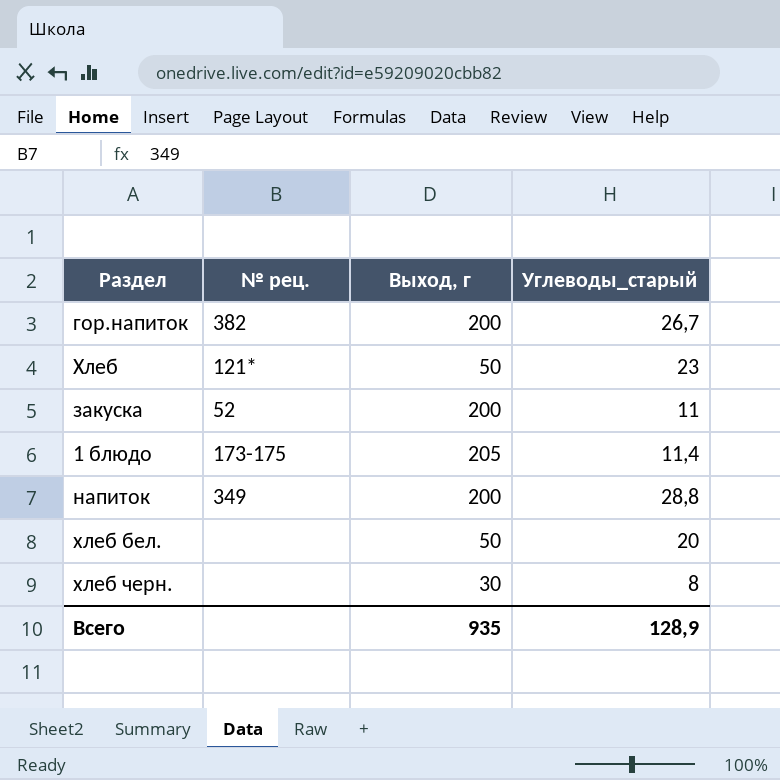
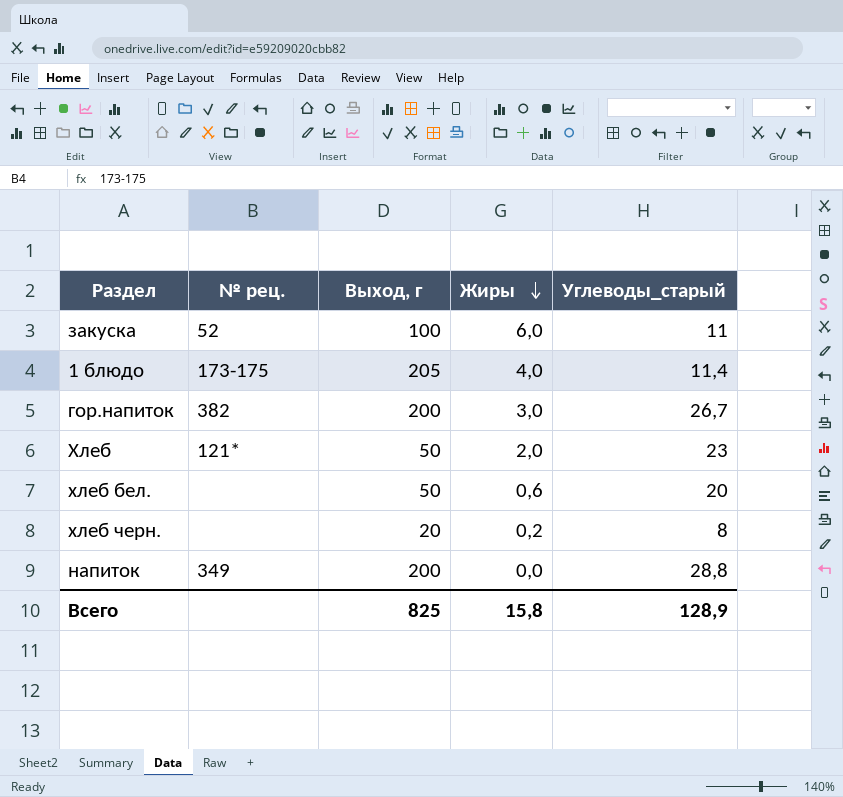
row order: none -> Жиры descending
column Жиры | position: none -> 4
закуска | Выход, г: 200 -> 100
хлеб черн. | Выход, г: 30 -> 20
Всего | Выход, г: 935 -> 825

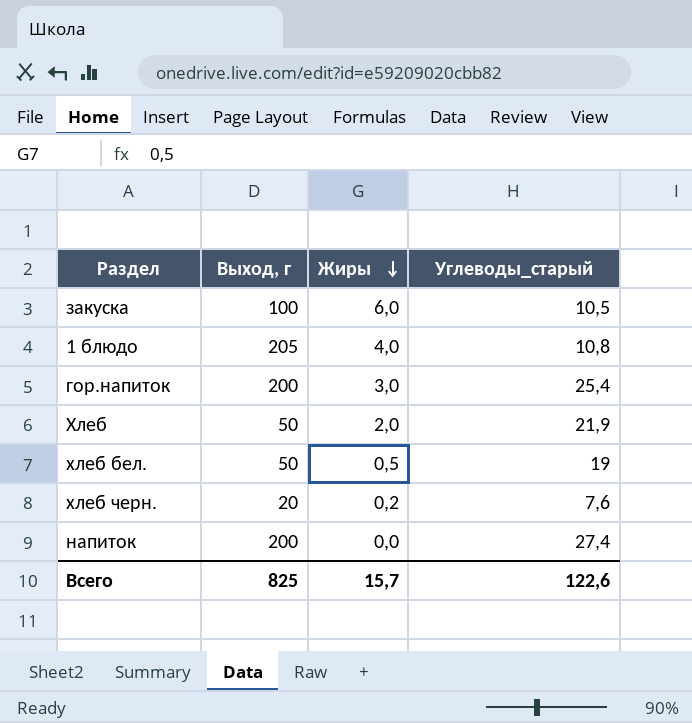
column № рец. | position: 2 -> none
закуска | Углеводы_старый: 11 -> 10,5
1 блюдо | Углеводы_старый: 11,4 -> 10,8
гор.напиток | Углеводы_старый: 26,7 -> 25,4
Хлеб | Углеводы_старый: 23 -> 21,9
хлеб бел. | Жиры: 0,6 -> 0,5
хлеб бел. | Углеводы_старый: 20 -> 19
хлеб черн. | Углеводы_старый: 8 -> 7,6
напиток | Углеводы_старый: 28,8 -> 27,4
Всего | Жиры: 15,8 -> 15,7
Всего | Углеводы_старый: 128,9 -> 122,6

